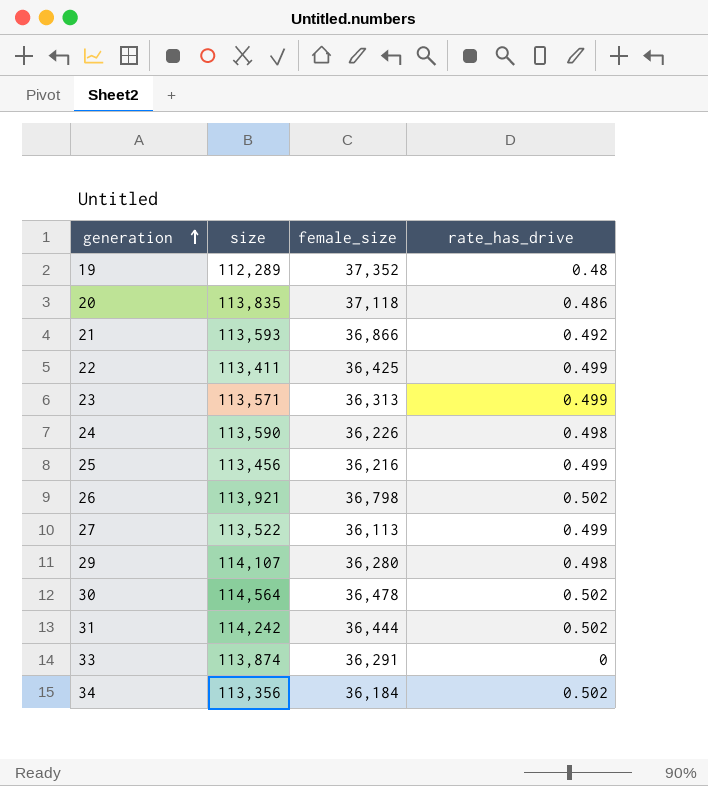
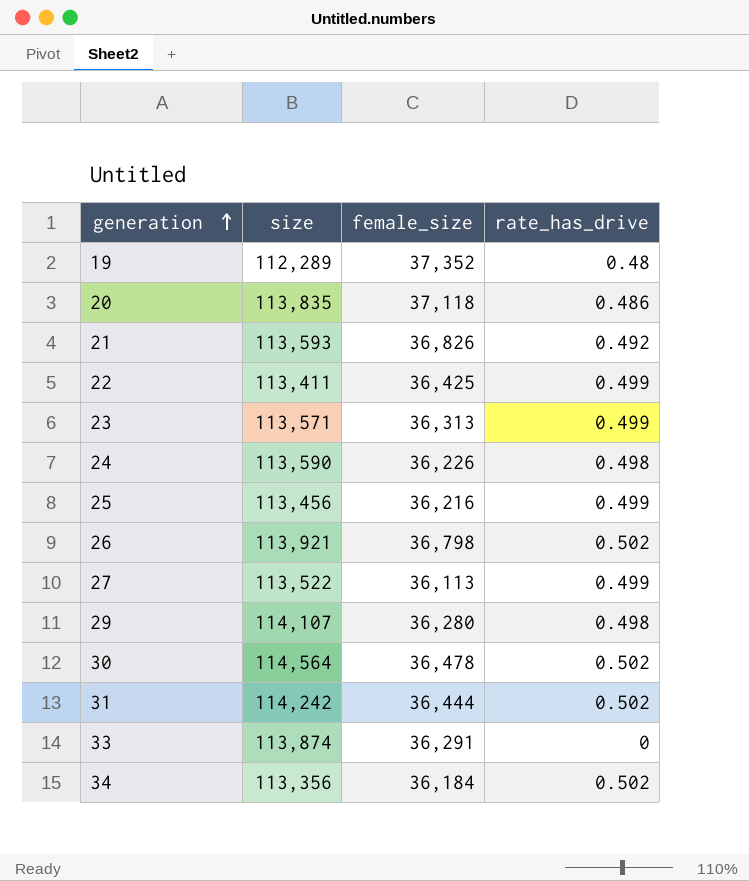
21 | female_size: 36,866 -> 36,826

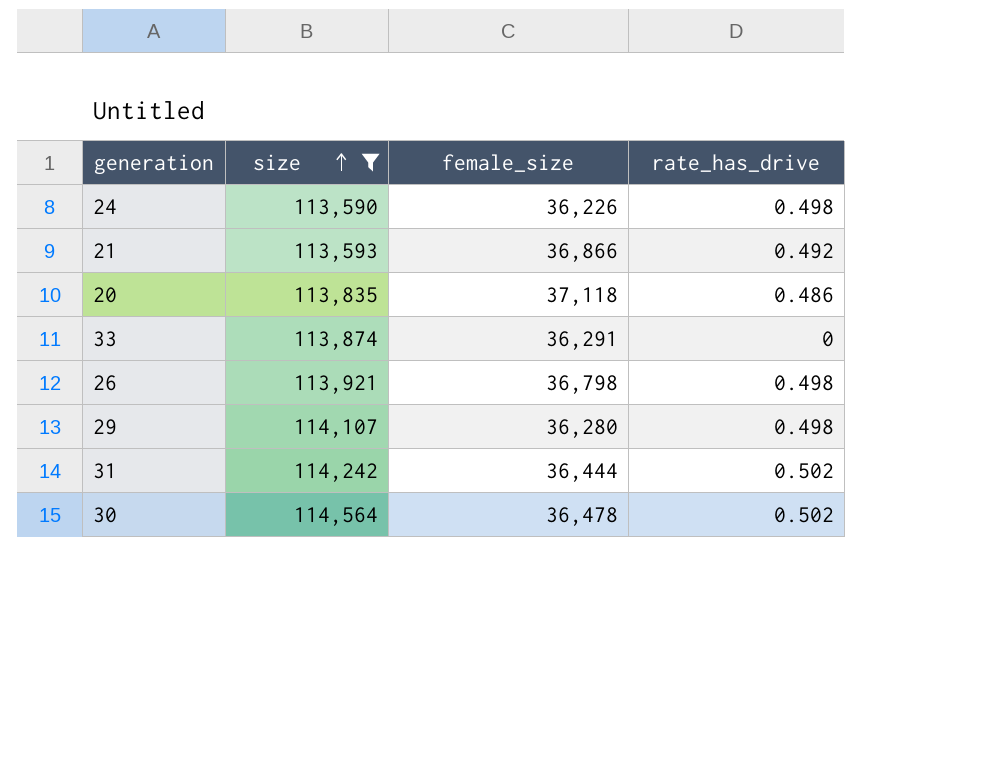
filter: none -> size >= 113,590
row order: generation ascending -> size ascending
21 | female_size: 36,826 -> 36,866
26 | rate_has_drive: 0.502 -> 0.498

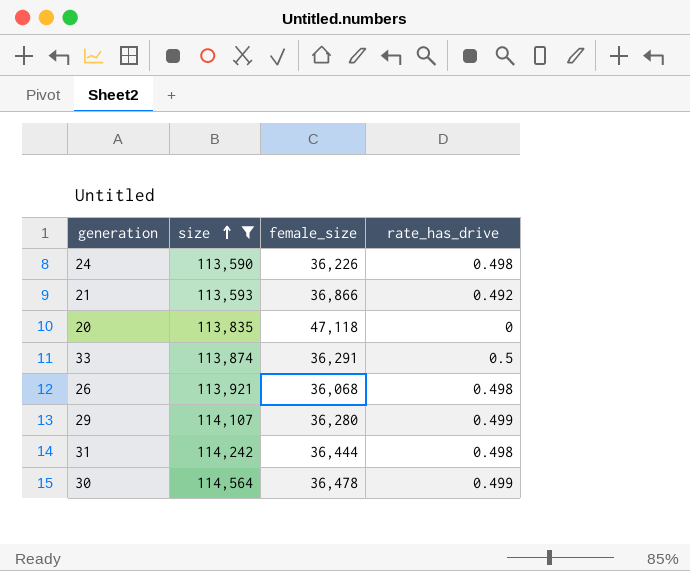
20 | female_size: 37,118 -> 47,118
20 | rate_has_drive: 0.486 -> 0
33 | rate_has_drive: 0 -> 0.5
26 | female_size: 36,798 -> 36,068
29 | rate_has_drive: 0.498 -> 0.499
31 | rate_has_drive: 0.502 -> 0.498
30 | rate_has_drive: 0.502 -> 0.499

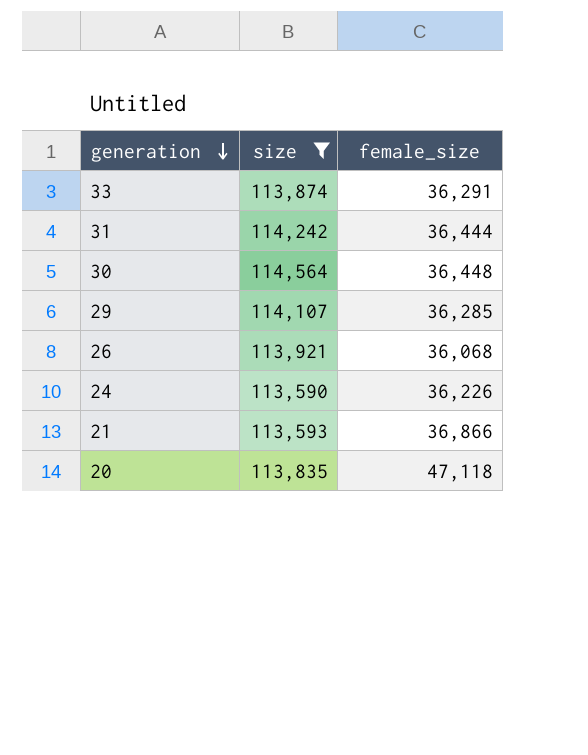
row order: size ascending -> generation descending
column rate_has_drive | position: 4 -> none
30 | female_size: 36,478 -> 36,448
29 | female_size: 36,280 -> 36,285

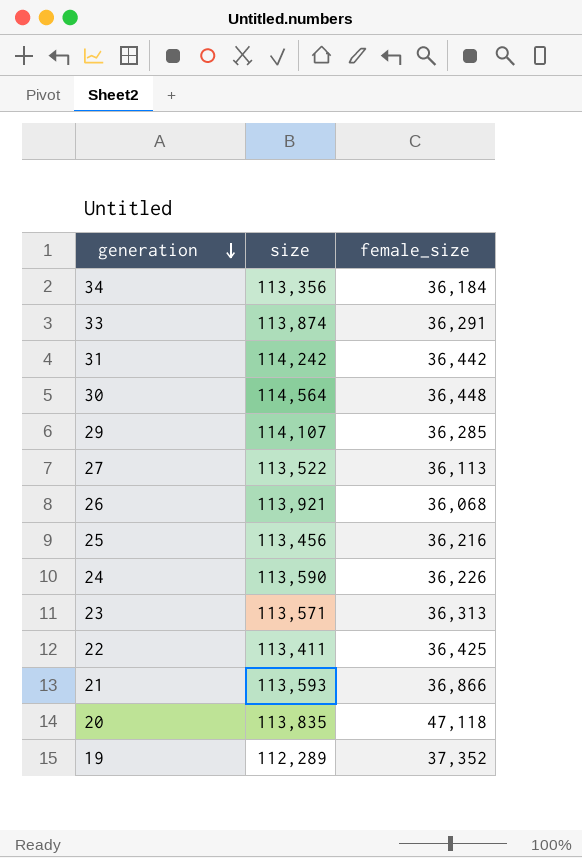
filter: size >= 113,590 -> none
31 | female_size: 36,444 -> 36,442

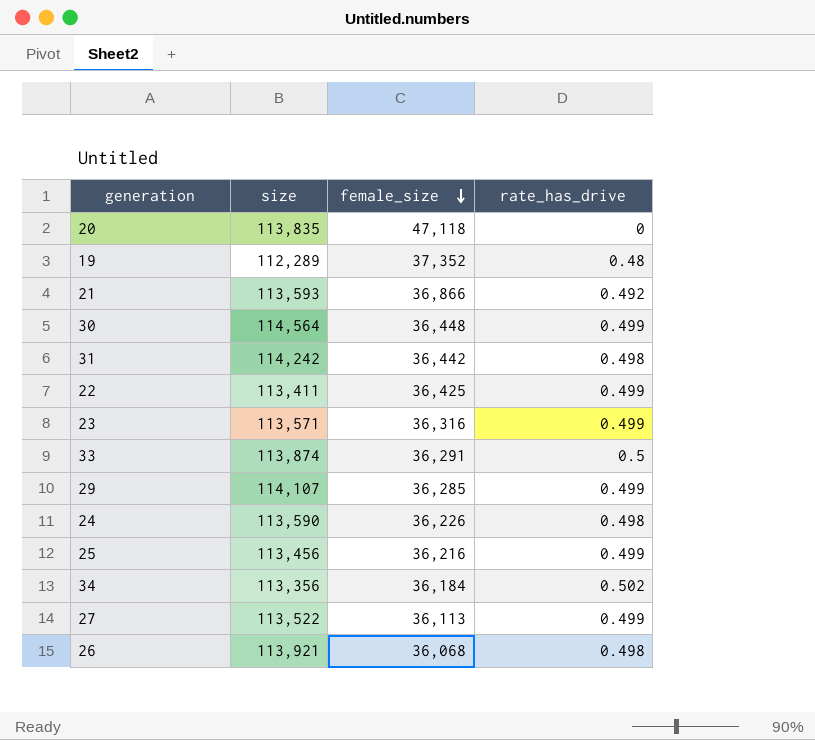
row order: generation descending -> female_size descending
column rate_has_drive | position: none -> 4
23 | female_size: 36,313 -> 36,316

